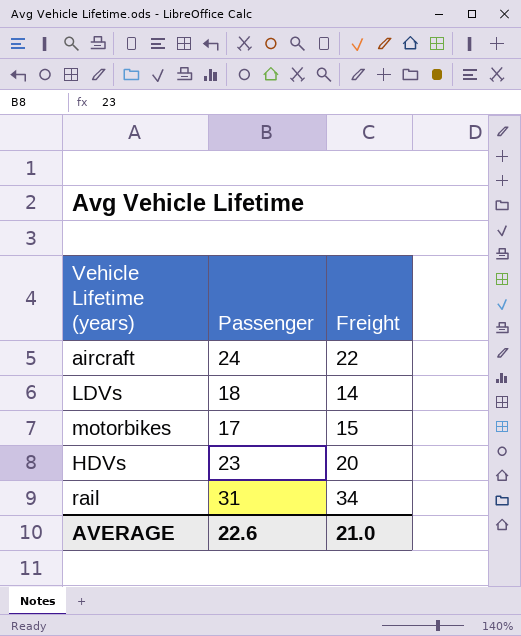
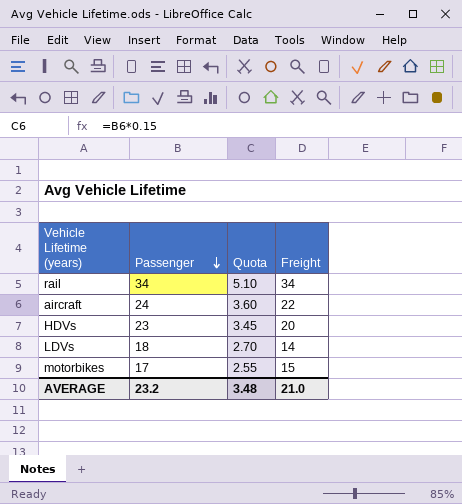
row order: none -> Passenger descending
column Quota | formula: none -> [Passenger] * 0.15
rail | Passenger: 31 -> 34
AVERAGE | Passenger: 22.6 -> 23.2

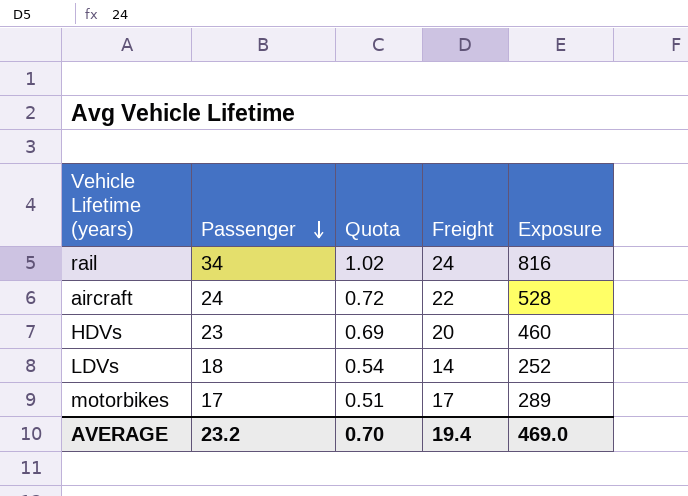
column Quota | formula: [Passenger] * 0.15 -> [Passenger] * 0.03
column Exposure | formula: none -> [Passenger] * [Freight]
rail | Freight: 34 -> 24
motorbikes | Freight: 15 -> 17
AVERAGE | Quota: 3.48 -> 0.70
AVERAGE | Freight: 21.0 -> 19.4

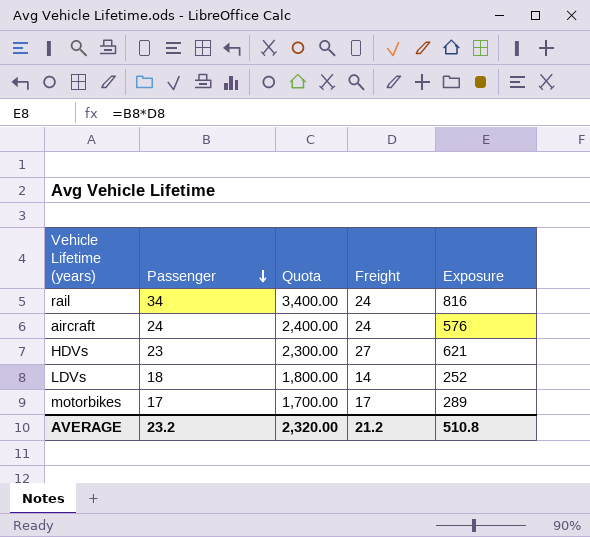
column Quota | formula: [Passenger] * 0.03 -> [Passenger] * 100
aircraft | Freight: 22 -> 24
aircraft | Exposure: 528 -> 576
HDVs | Freight: 20 -> 27
HDVs | Exposure: 460 -> 621
AVERAGE | Quota: 0.70 -> 2,320.00
AVERAGE | Freight: 19.4 -> 21.2
AVERAGE | Exposure: 469.0 -> 510.8

